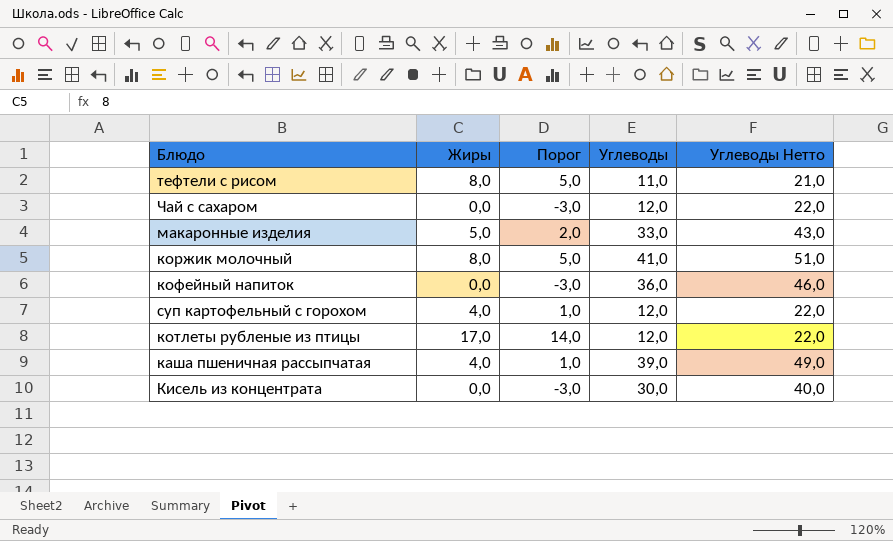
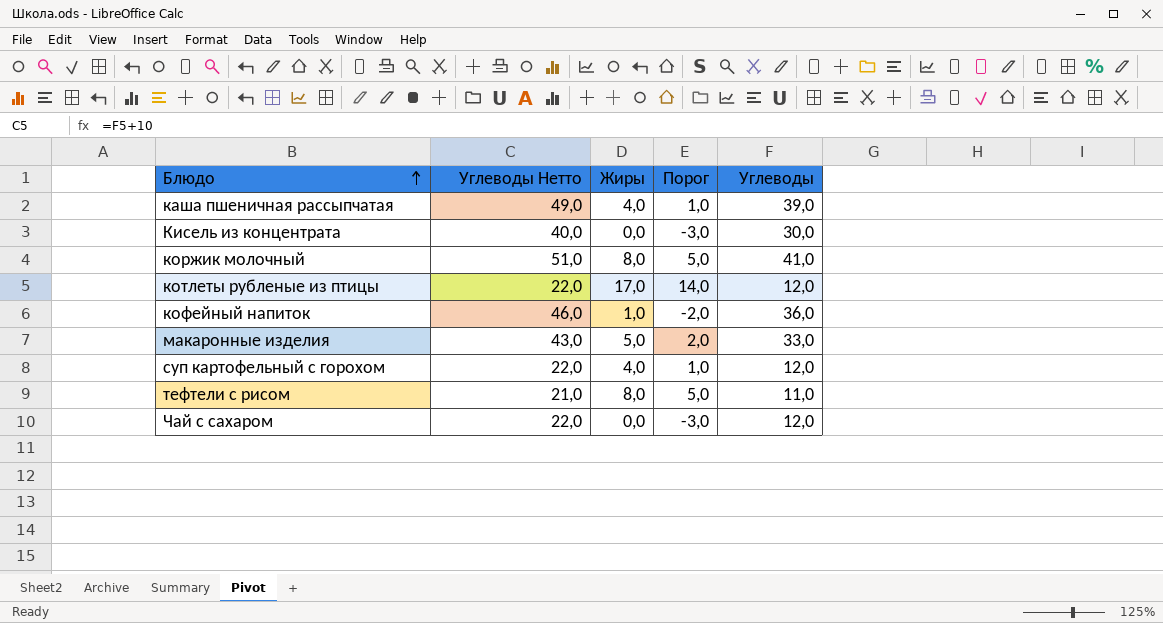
row order: none -> Блюдо ascending
column Углеводы Нетто | position: 5 -> 2
кофейный напиток | Жиры: 0,0 -> 1,0
кофейный напиток | Порог: -3,0 -> -2,0

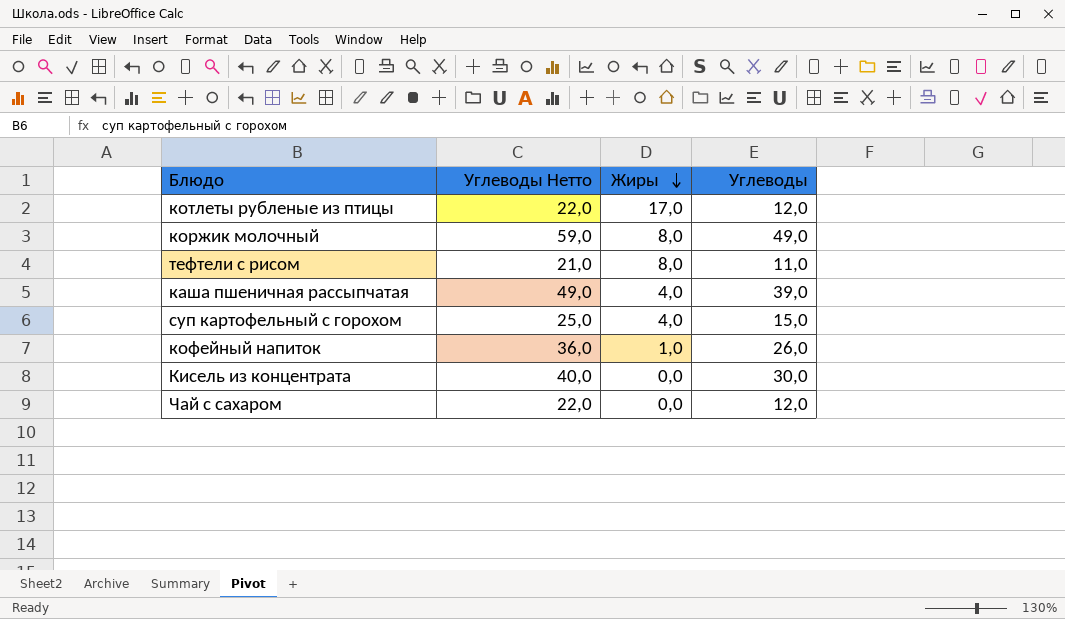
row order: Блюдо ascending -> Жиры descending
column Порог | formula: [Жиры] - 3 -> none
row макаронные изделия: 43,0 | 5,0 | 2,0 | 33,0 -> none
коржик молочный | Углеводы Нетто: 51,0 -> 59,0
коржик молочный | Углеводы: 41,0 -> 49,0
суп картофельный с горохом | Углеводы Нетто: 22,0 -> 25,0
суп картофельный с горохом | Углеводы: 12,0 -> 15,0
кофейный напиток | Углеводы Нетто: 46,0 -> 36,0
кофейный напиток | Углеводы: 36,0 -> 26,0

